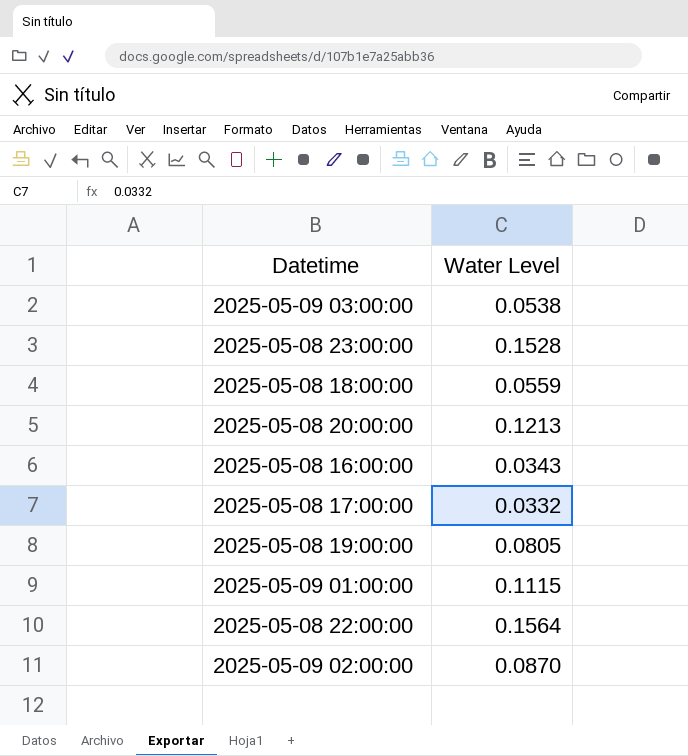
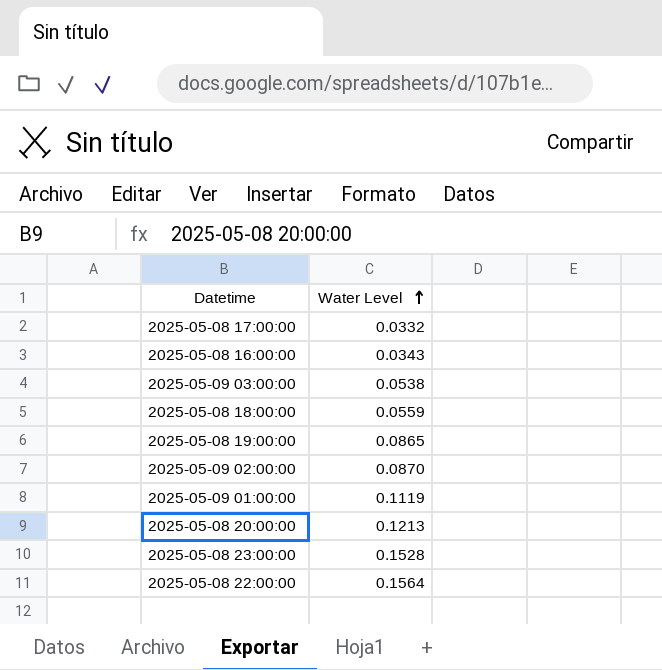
row order: none -> Water Level ascending
2025-05-08 19:00:00 | Water Level: 0.0805 -> 0.0865
2025-05-09 01:00:00 | Water Level: 0.1115 -> 0.1119

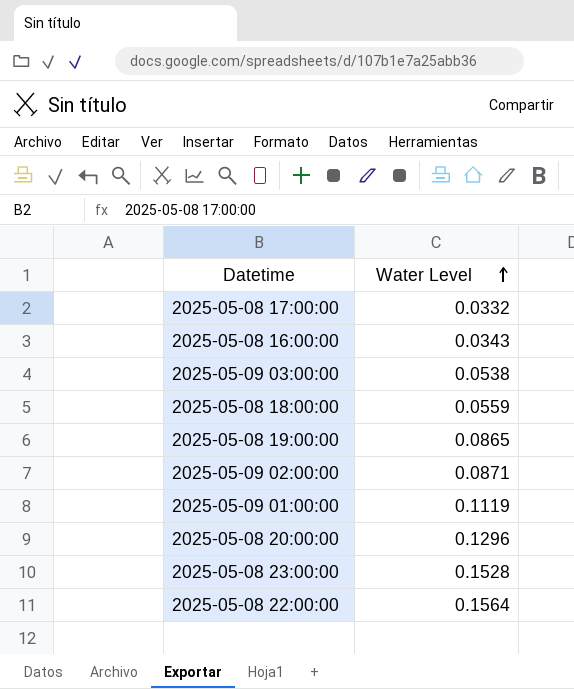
2025-05-09 02:00:00 | Water Level: 0.0870 -> 0.0871
2025-05-08 20:00:00 | Water Level: 0.1213 -> 0.1296

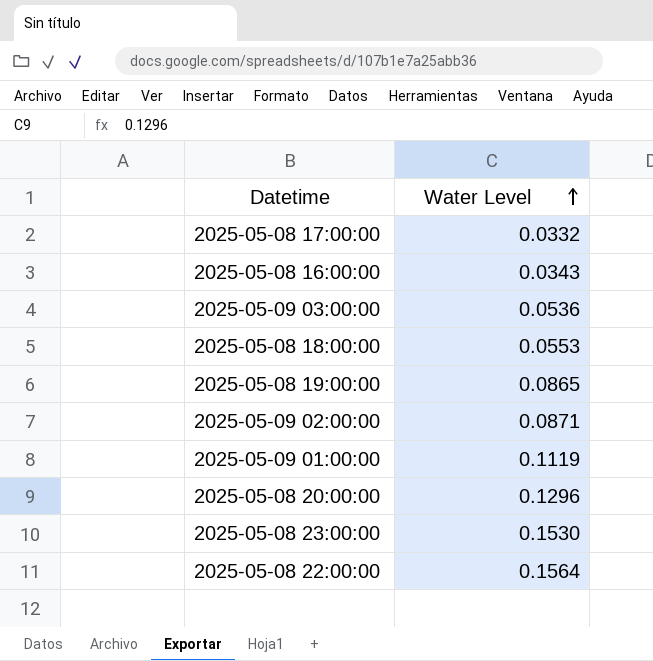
2025-05-09 03:00:00 | Water Level: 0.0538 -> 0.0536
2025-05-08 18:00:00 | Water Level: 0.0559 -> 0.0553
2025-05-08 23:00:00 | Water Level: 0.1528 -> 0.1530

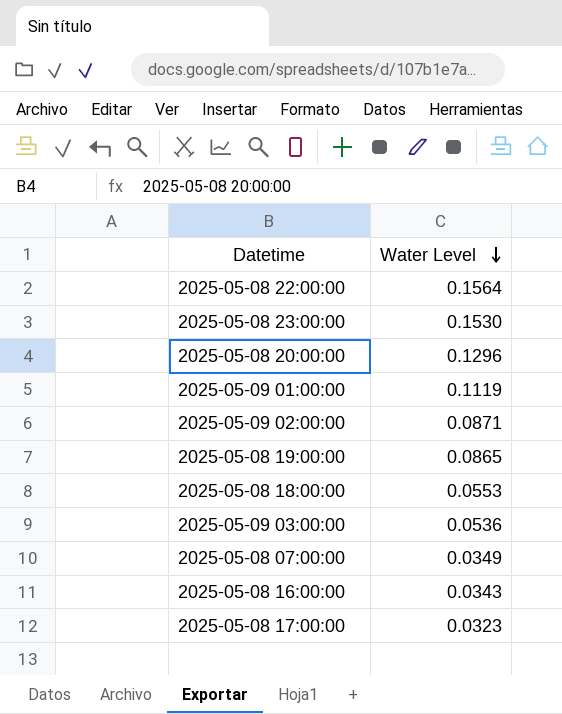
row order: Water Level ascending -> Water Level descending
row 2025-05-08 07:00:00: none -> 0.0349
2025-05-08 17:00:00 | Water Level: 0.0332 -> 0.0323

